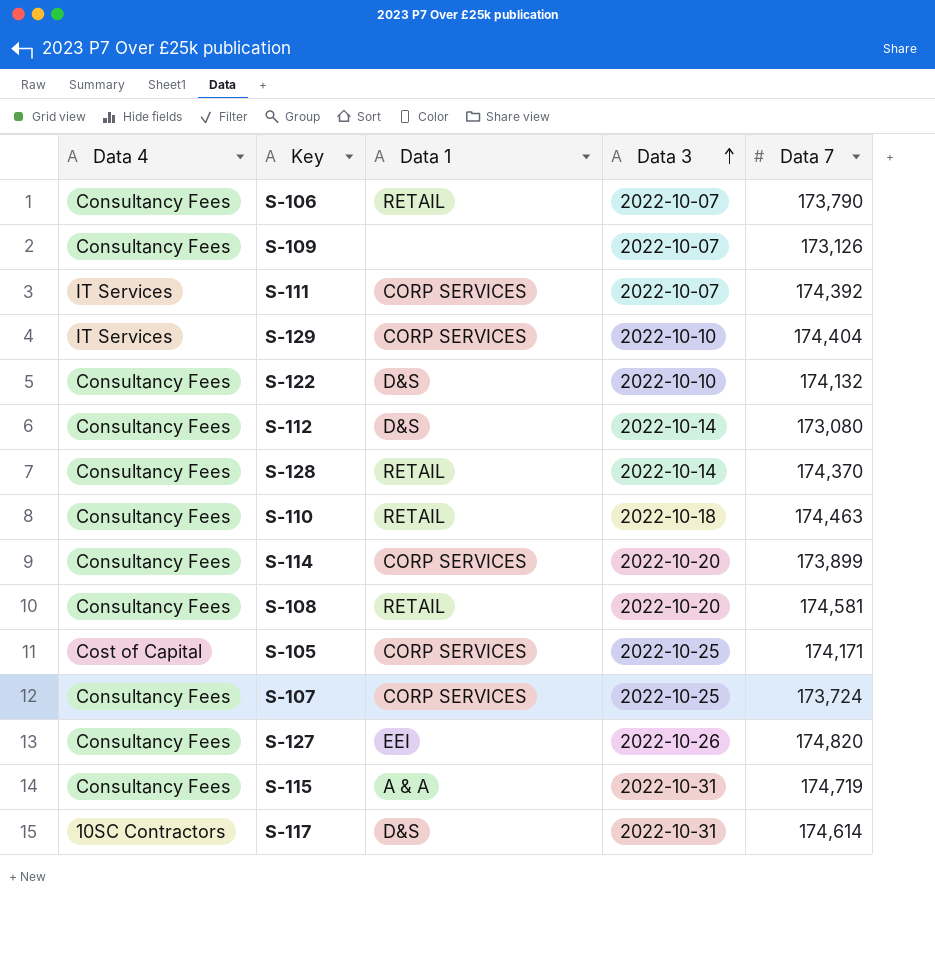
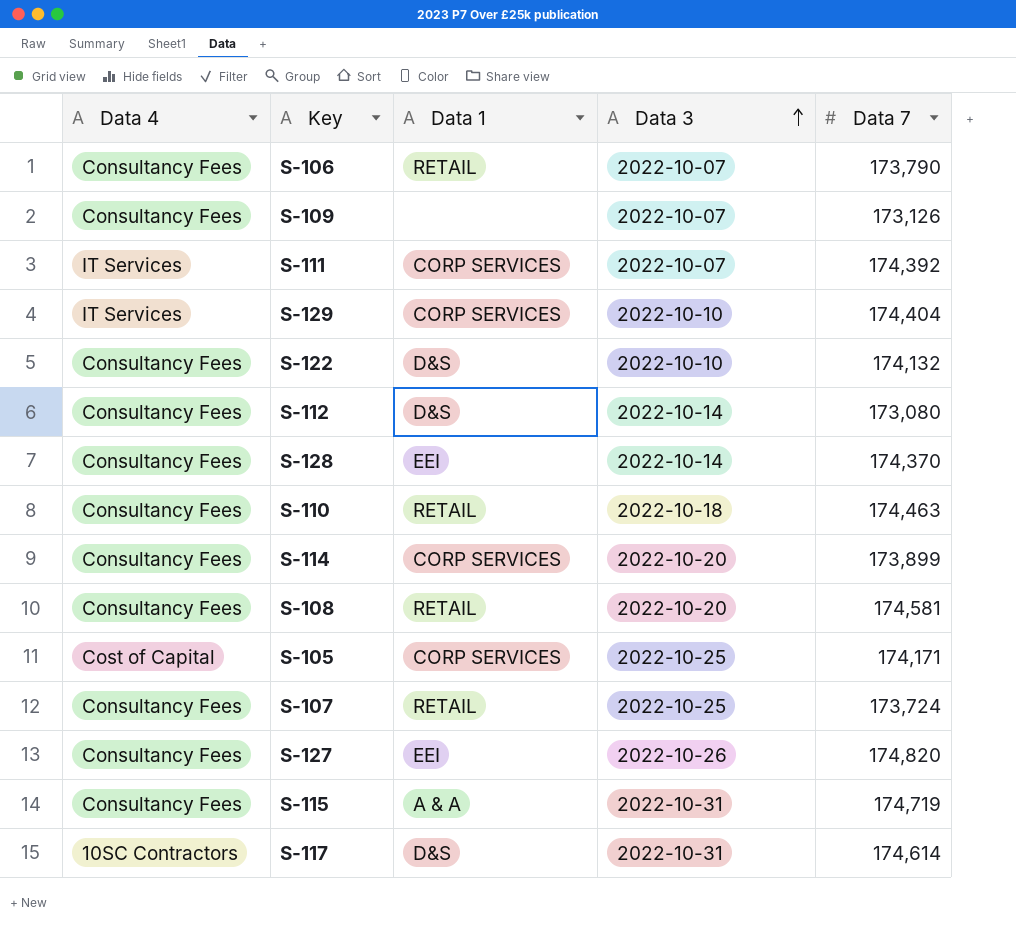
S-128 | Data 1: RETAIL -> EEI
S-107 | Data 1: CORP SERVICES -> RETAIL

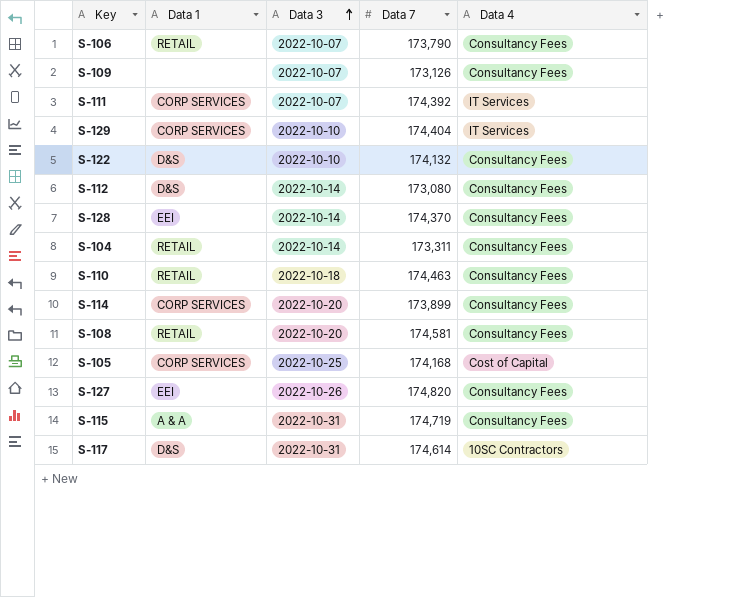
column Data 4 | position: 1 -> 5
row S-107: Consultancy Fees | RETAIL | 2022-10-25 | 173,724 -> none
row S-104: none -> RETAIL | 2022-10-14 | 173,311 | Consultancy Fees
S-105 | Data 7: 174,171 -> 174,168

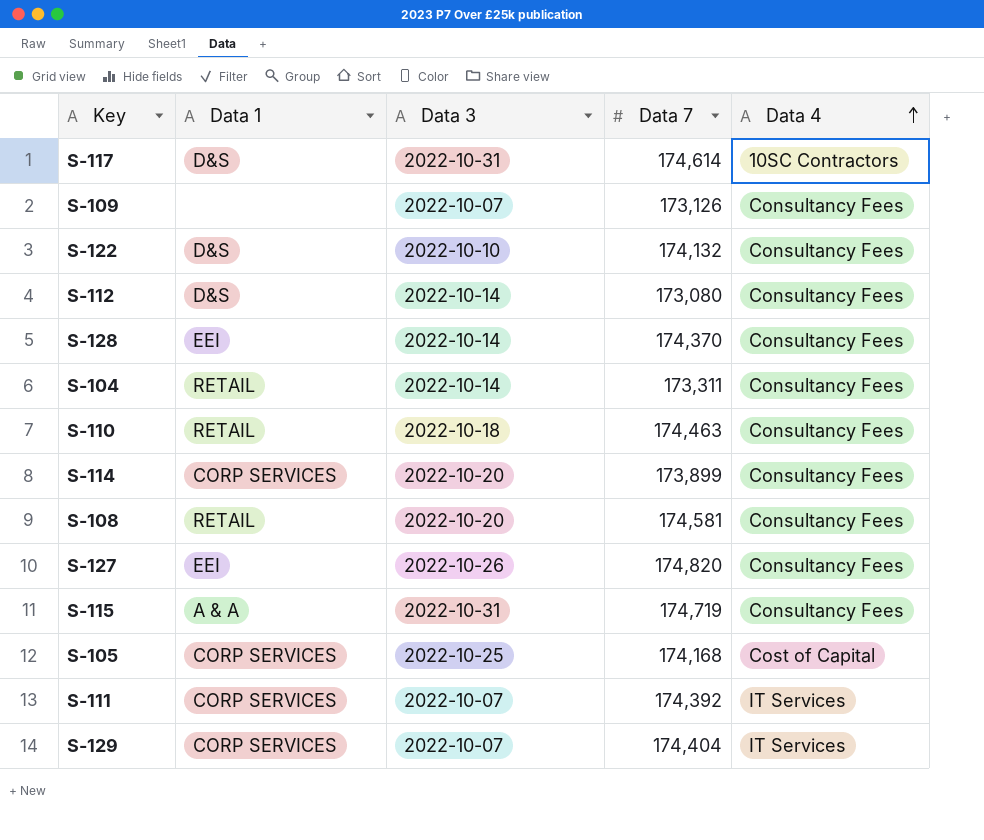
row order: Data 3 ascending -> Data 4 ascending
row S-106: RETAIL | 2022-10-07 | 173,790 | Consultancy Fees -> none
S-129 | Data 3: 2022-10-10 -> 2022-10-07

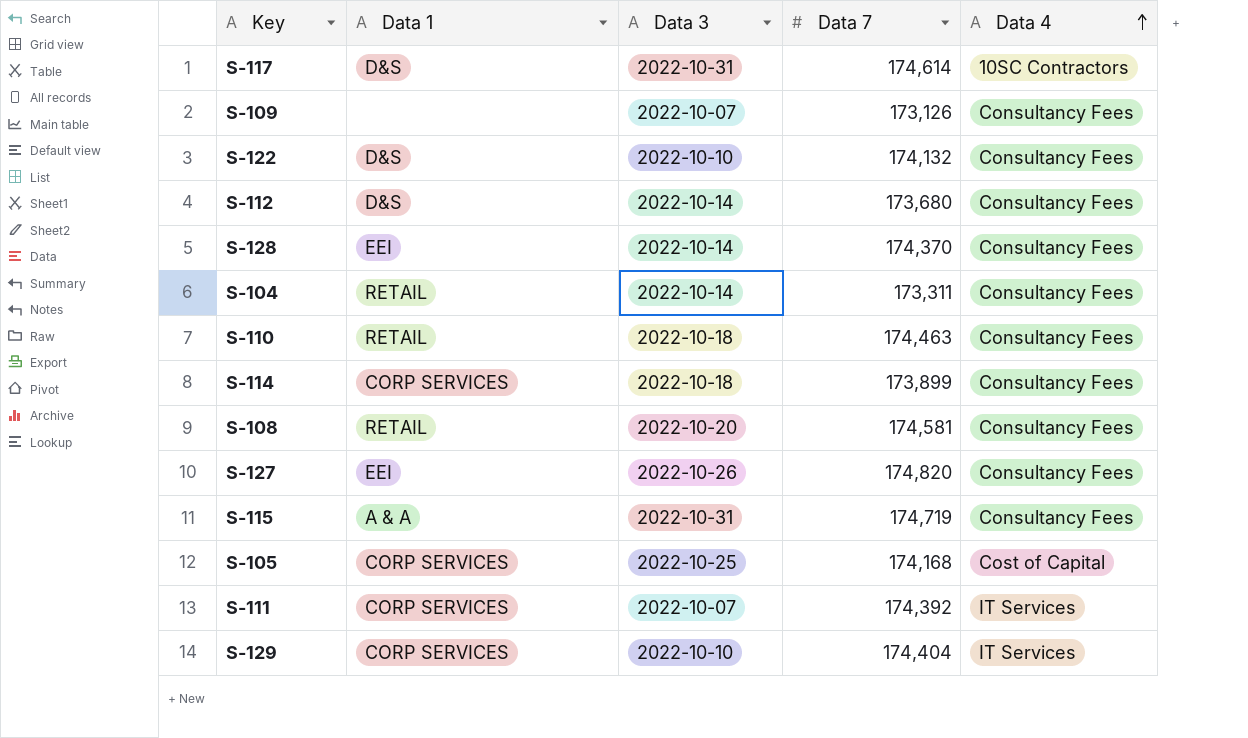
S-112 | Data 7: 173,080 -> 173,680
S-114 | Data 3: 2022-10-20 -> 2022-10-18
S-129 | Data 3: 2022-10-07 -> 2022-10-10

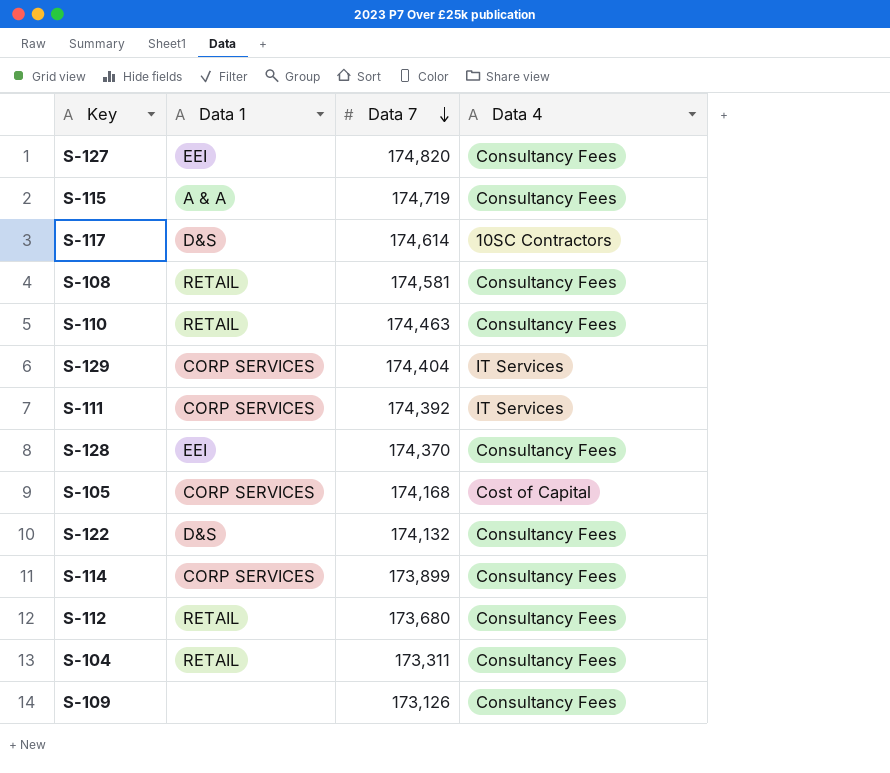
row order: Data 4 ascending -> Data 7 descending
column Data 3 | position: 3 -> none
S-112 | Data 1: D&S -> RETAIL

